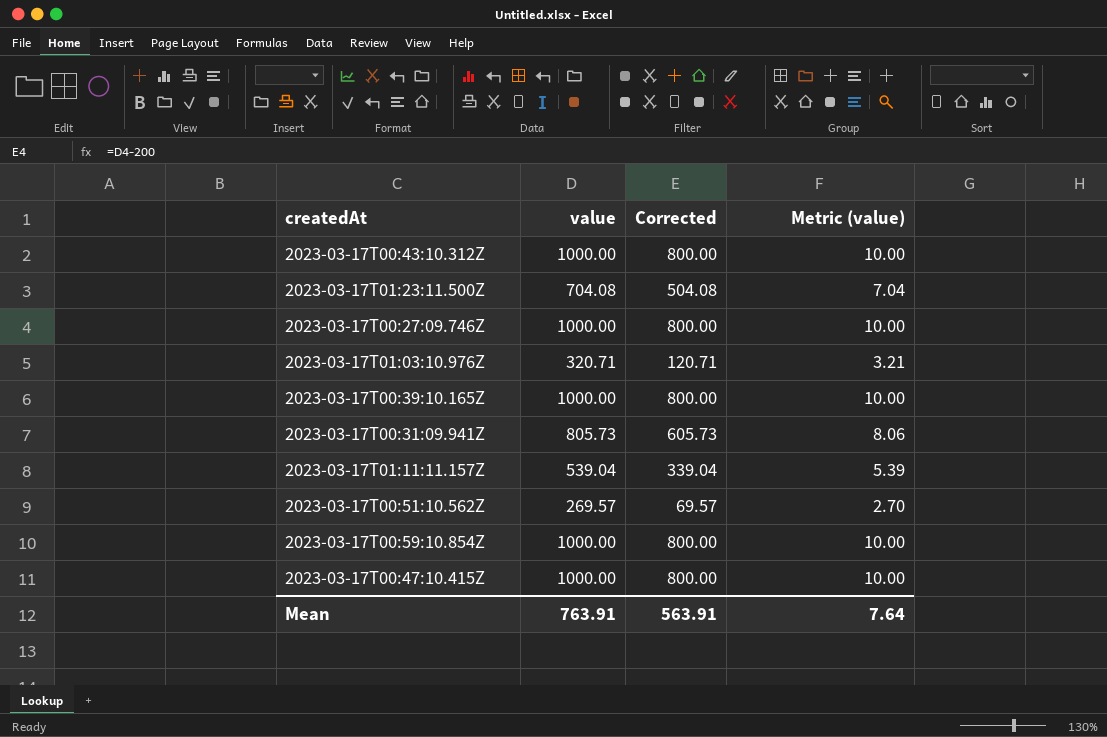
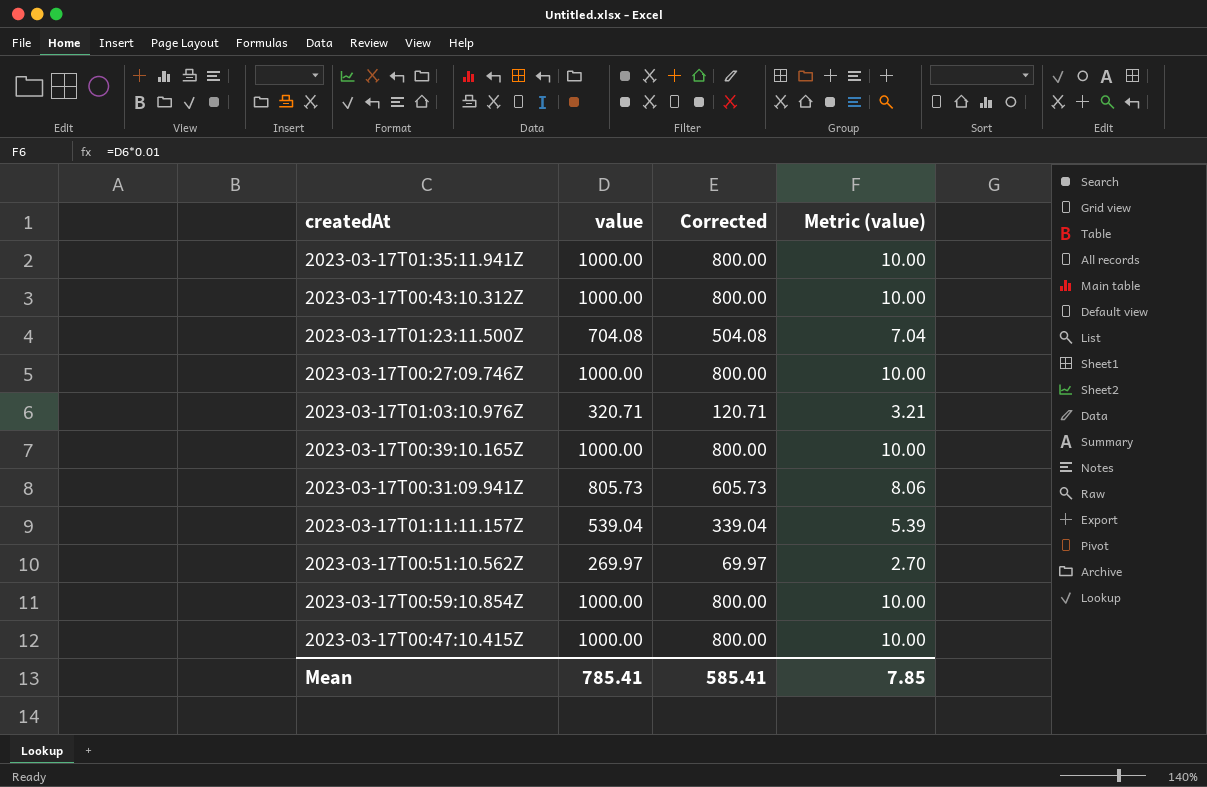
row 2023-03-17T01:35:11.941Z: none -> 1000.00 | 800.00 | 10.00
2023-03-17T00:51:10.562Z | value: 269.57 -> 269.97
2023-03-17T00:51:10.562Z | Corrected: 69.57 -> 69.97
Mean | value: 763.91 -> 785.41
Mean | Corrected: 563.91 -> 585.41
Mean | Metric (value): 7.64 -> 7.85

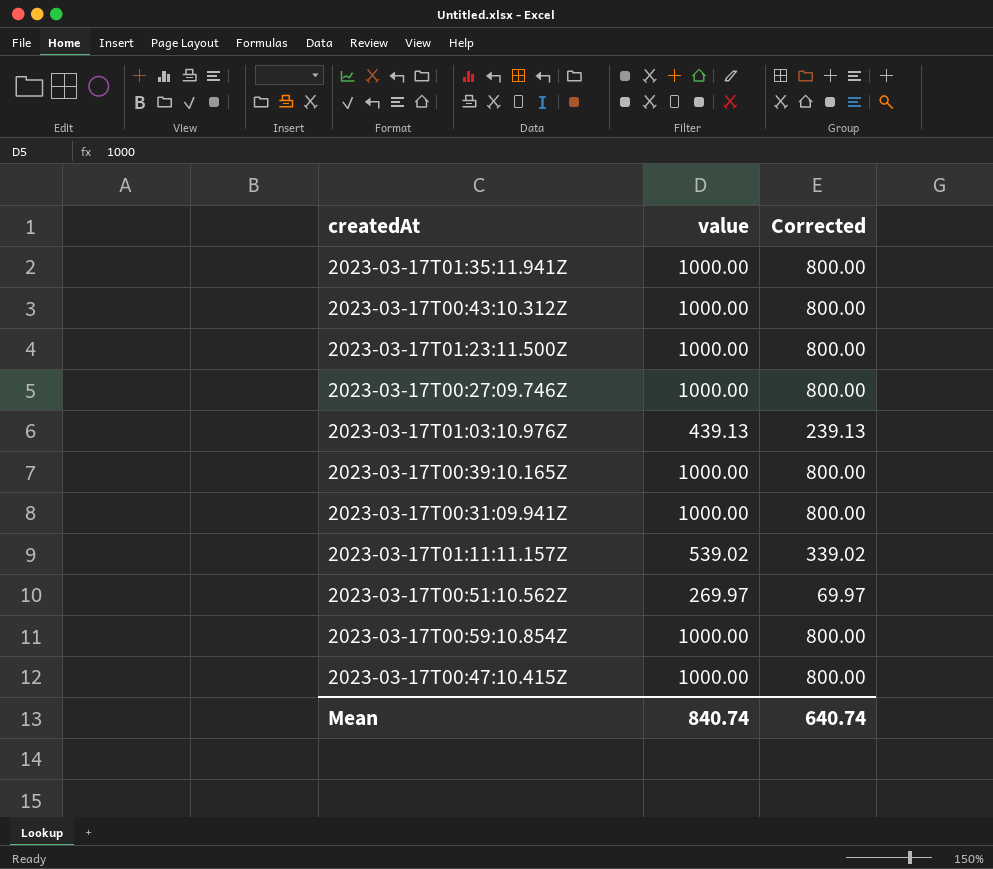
column Metric (value) | formula: [value] * 0.01 -> none
2023-03-17T01:23:11.500Z | value: 704.08 -> 1000.00
2023-03-17T01:23:11.500Z | Corrected: 504.08 -> 800.00
2023-03-17T01:03:10.976Z | value: 320.71 -> 439.13
2023-03-17T01:03:10.976Z | Corrected: 120.71 -> 239.13
2023-03-17T00:31:09.941Z | value: 805.73 -> 1000.00
2023-03-17T00:31:09.941Z | Corrected: 605.73 -> 800.00
2023-03-17T01:11:11.157Z | value: 539.04 -> 539.02
2023-03-17T01:11:11.157Z | Corrected: 339.04 -> 339.02
Mean | value: 785.41 -> 840.74
Mean | Corrected: 585.41 -> 640.74

